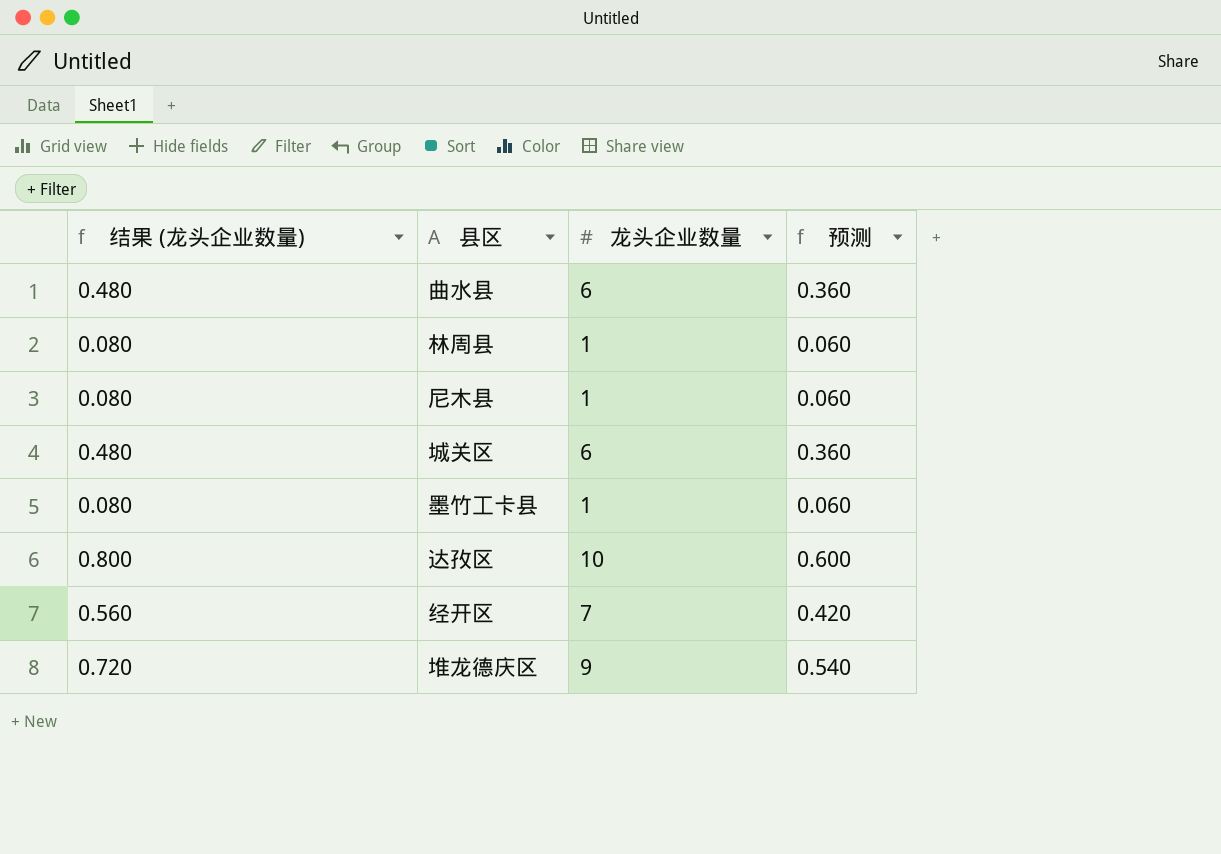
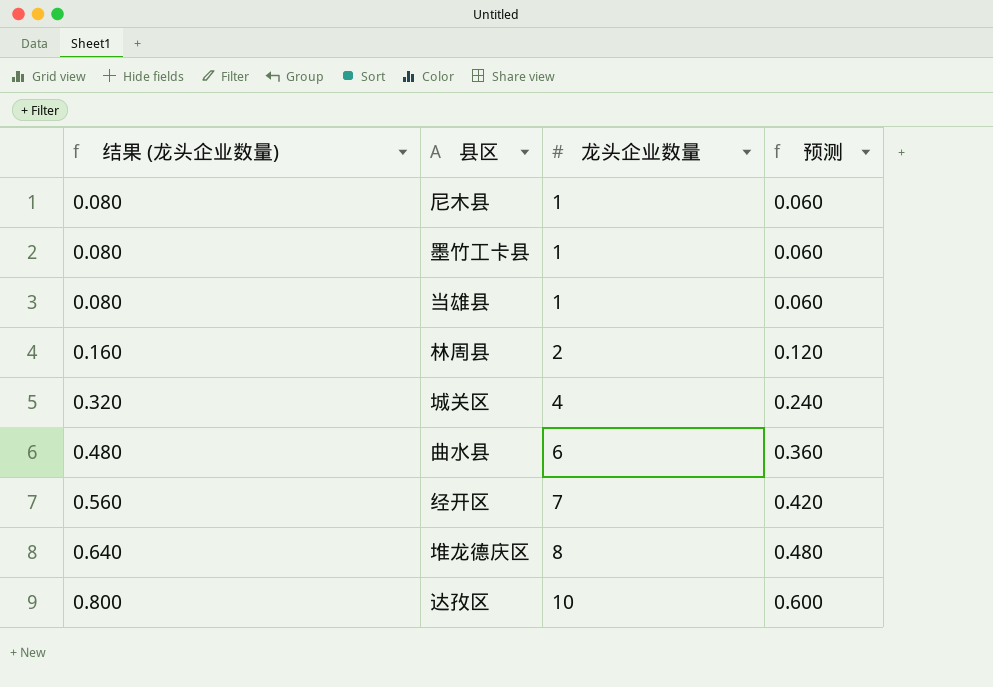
row order: none -> 结果 (龙头企业数量) ascending
row 当雄县: none -> 0.080 | 1 | 0.060
林周县 | 结果 (龙头企业数量): 0.080 -> 0.160
林周县 | 龙头企业数量: 1 -> 2
林周县 | 预测: 0.060 -> 0.120
城关区 | 结果 (龙头企业数量): 0.480 -> 0.320
城关区 | 龙头企业数量: 6 -> 4
城关区 | 预测: 0.360 -> 0.240
堆龙德庆区 | 结果 (龙头企业数量): 0.720 -> 0.640
堆龙德庆区 | 龙头企业数量: 9 -> 8
堆龙德庆区 | 预测: 0.540 -> 0.480

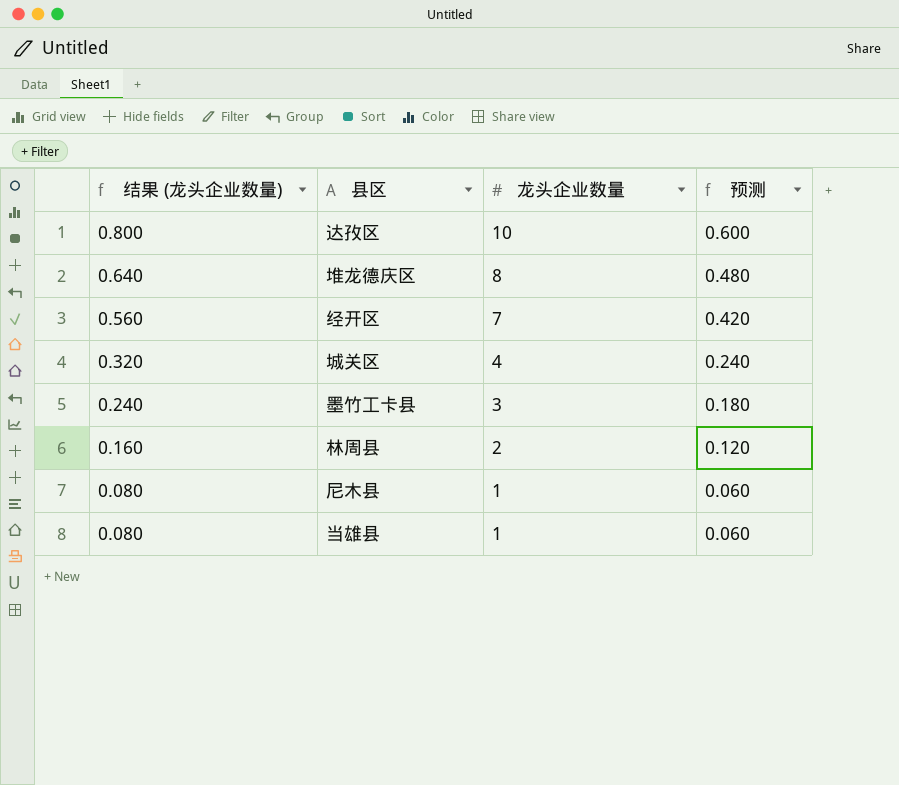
row order: 结果 (龙头企业数量) ascending -> 结果 (龙头企业数量) descending
row 曲水县: 0.480 | 6 | 0.360 -> none
墨竹工卡县 | 结果 (龙头企业数量): 0.080 -> 0.240
墨竹工卡县 | 龙头企业数量: 1 -> 3
墨竹工卡县 | 预测: 0.060 -> 0.180

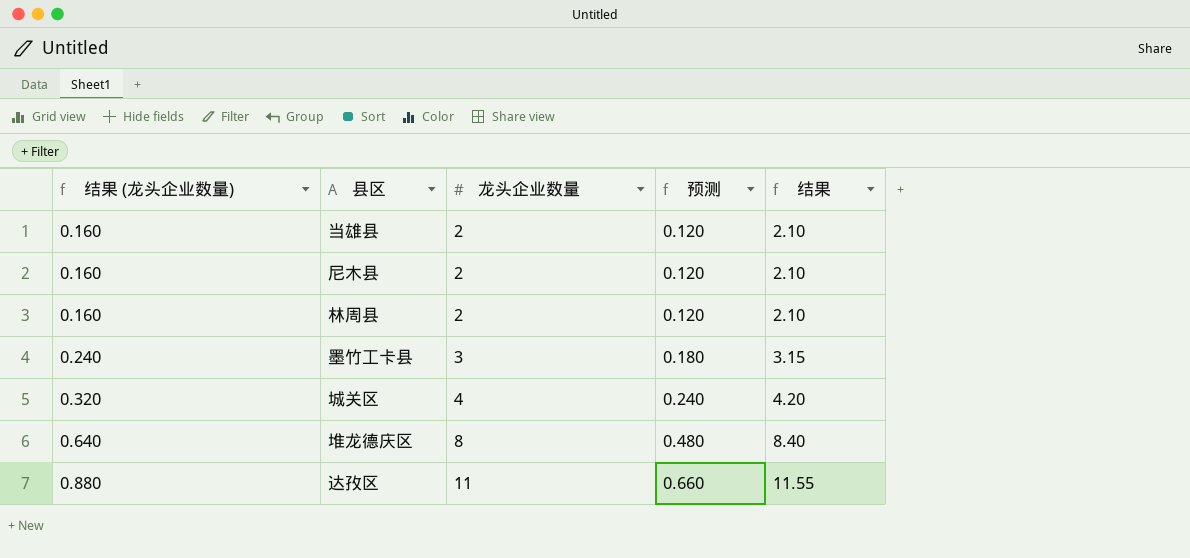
row order: 结果 (龙头企业数量) descending -> 结果 (龙头企业数量) ascending
column 结果 | formula: none -> [龙头企业数量] * 1.05
row 经开区: 0.560 | 7 | 0.420 -> none
当雄县 | 结果 (龙头企业数量): 0.080 -> 0.160
当雄县 | 龙头企业数量: 1 -> 2
当雄县 | 预测: 0.060 -> 0.120
尼木县 | 结果 (龙头企业数量): 0.080 -> 0.160
尼木县 | 龙头企业数量: 1 -> 2
尼木县 | 预测: 0.060 -> 0.120
达孜区 | 结果 (龙头企业数量): 0.800 -> 0.880
达孜区 | 龙头企业数量: 10 -> 11
达孜区 | 预测: 0.600 -> 0.660

